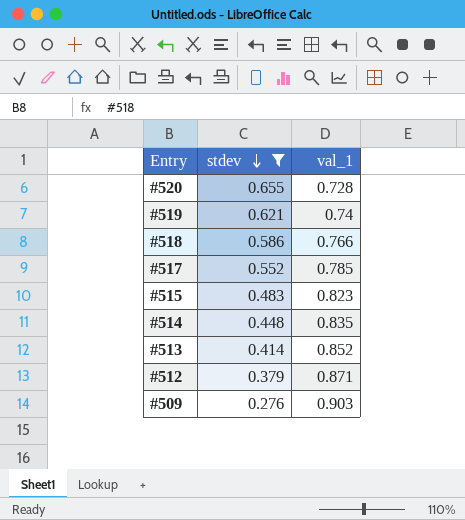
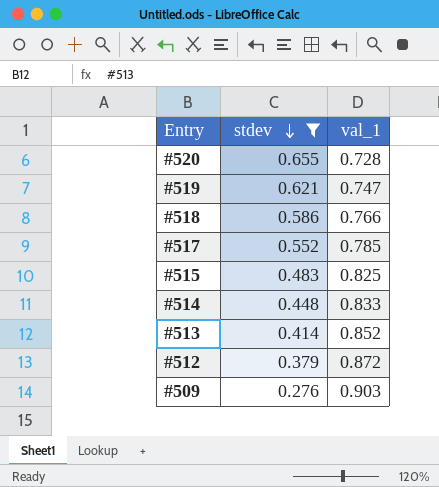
#519 | val_1: 0.74 -> 0.747
#515 | val_1: 0.823 -> 0.825
#514 | val_1: 0.835 -> 0.833
#512 | val_1: 0.871 -> 0.872

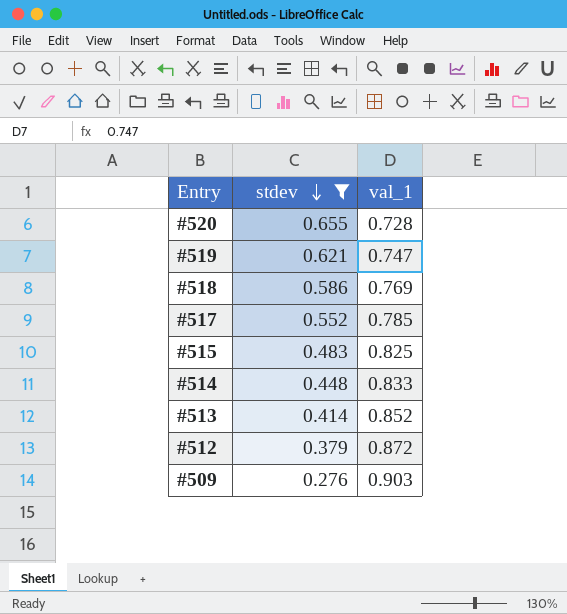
#518 | val_1: 0.766 -> 0.769

